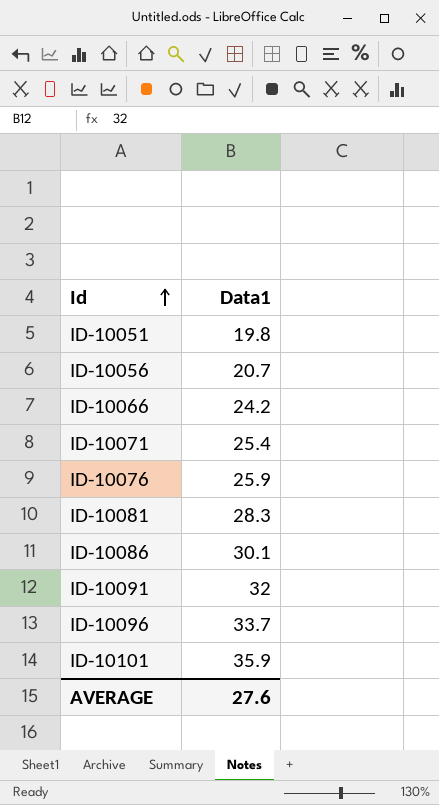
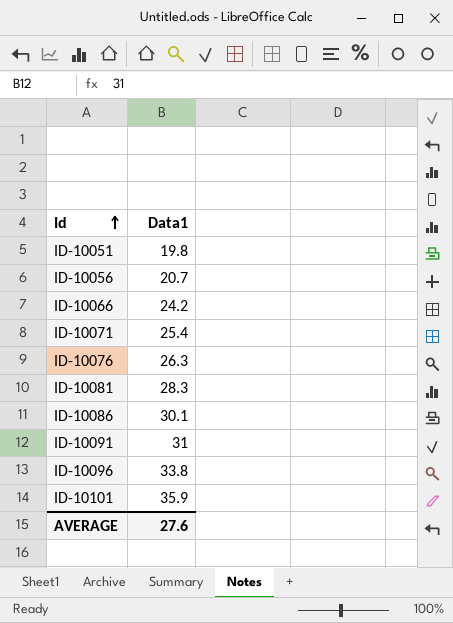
ID-10076 | Data1: 25.9 -> 26.3
ID-10091 | Data1: 32 -> 31
ID-10096 | Data1: 33.7 -> 33.8

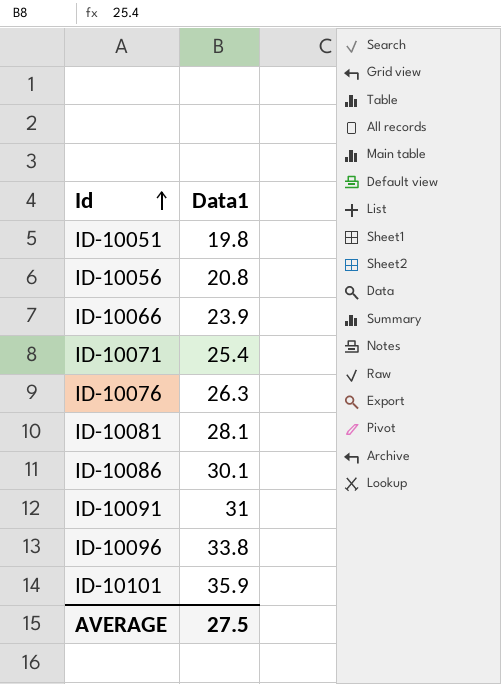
ID-10056 | Data1: 20.7 -> 20.8
ID-10066 | Data1: 24.2 -> 23.9
ID-10081 | Data1: 28.3 -> 28.1
AVERAGE | Data1: 27.6 -> 27.5

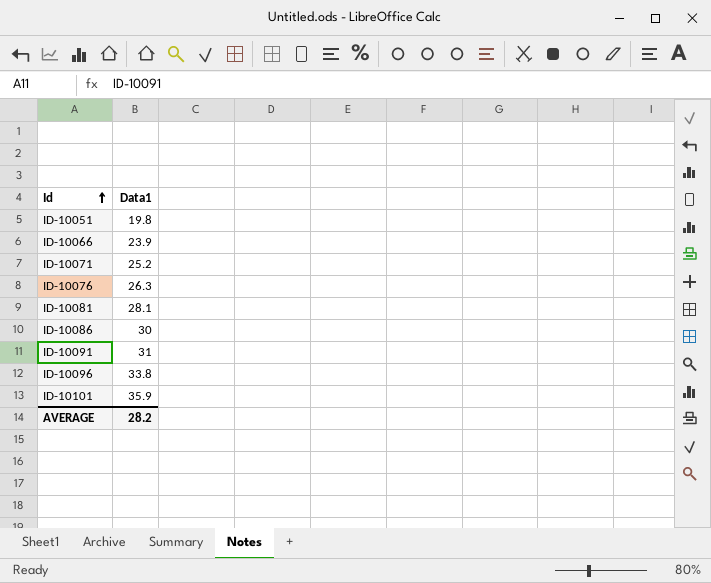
row ID-10056: 20.8 -> none
ID-10071 | Data1: 25.4 -> 25.2
ID-10086 | Data1: 30.1 -> 30
AVERAGE | Data1: 27.5 -> 28.2

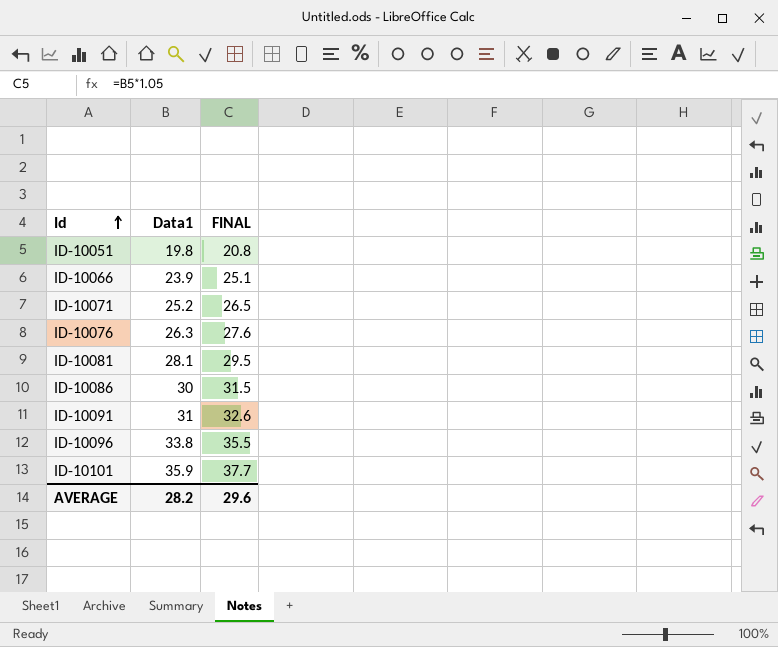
column FINAL | formula: none -> [Data1] * 1.05

